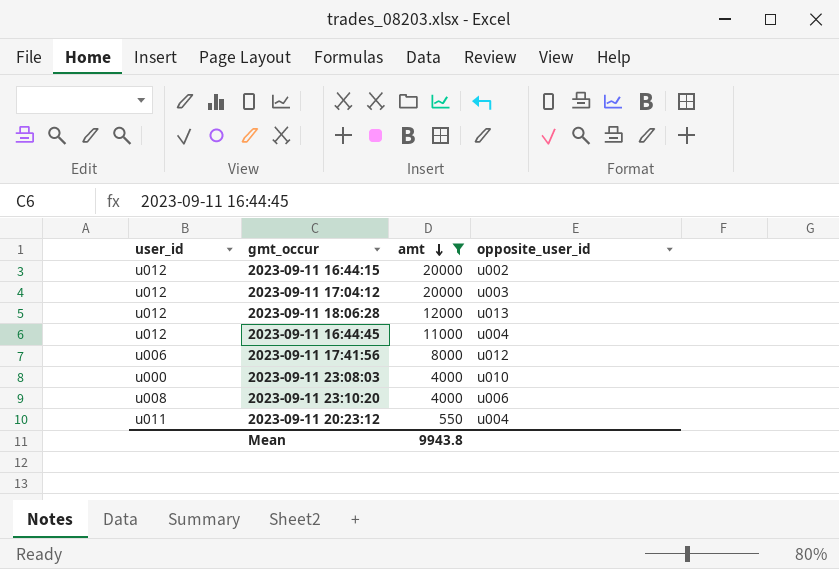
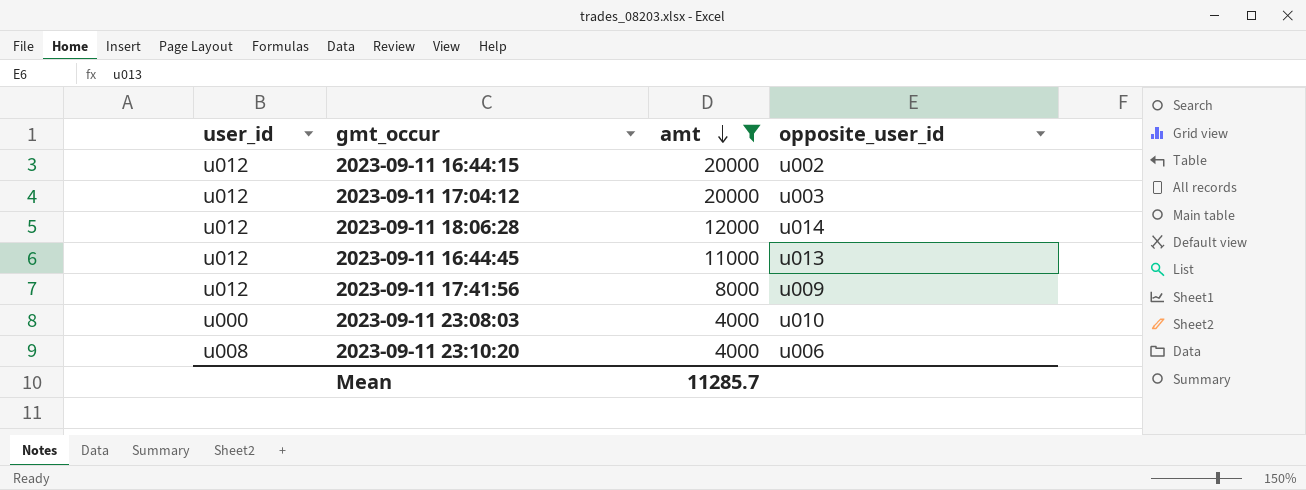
row 2023-09-11 20:23:12: u011 | 550 | u004 -> none
2023-09-11 18:06:28 | opposite_user_id: u013 -> u014
2023-09-11 16:44:45 | opposite_user_id: u004 -> u013
2023-09-11 17:41:56 | user_id: u006 -> u012
2023-09-11 17:41:56 | opposite_user_id: u012 -> u009
Mean | amt: 9943.8 -> 11285.7

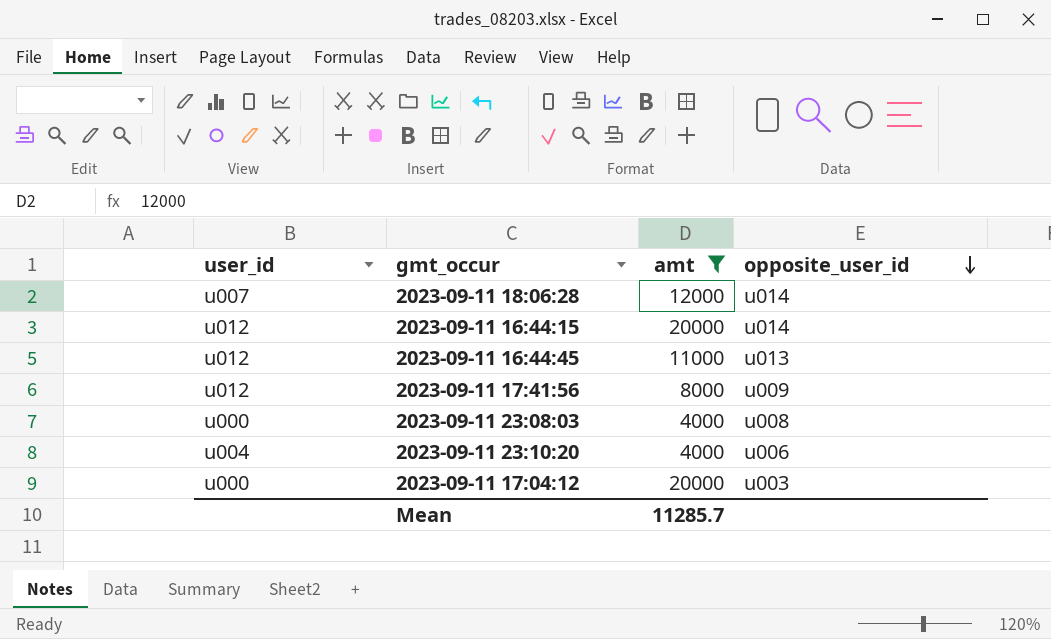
row order: amt descending -> opposite_user_id descending
2023-09-11 18:06:28 | user_id: u012 -> u007
2023-09-11 16:44:15 | opposite_user_id: u002 -> u014
2023-09-11 23:08:03 | opposite_user_id: u010 -> u008
2023-09-11 23:10:20 | user_id: u008 -> u004
2023-09-11 17:04:12 | user_id: u012 -> u000

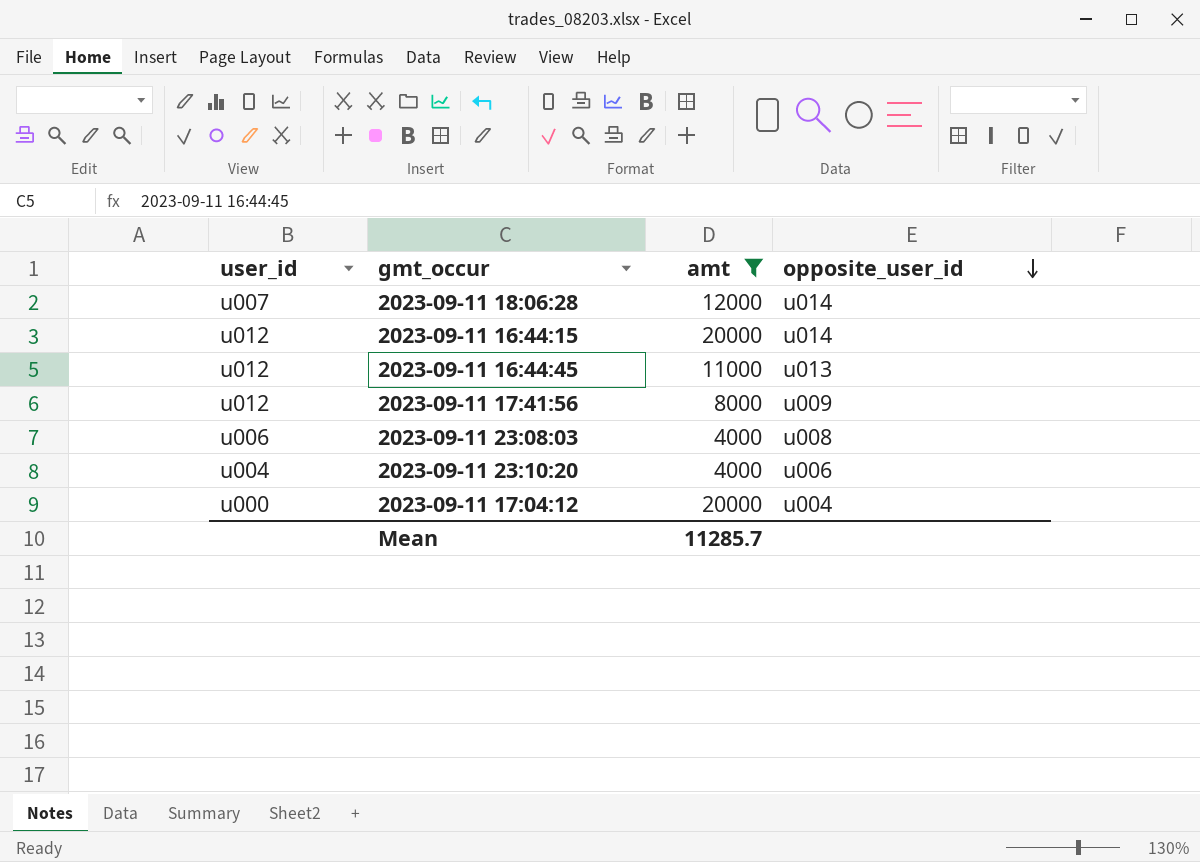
2023-09-11 23:08:03 | user_id: u000 -> u006
2023-09-11 17:04:12 | opposite_user_id: u003 -> u004

